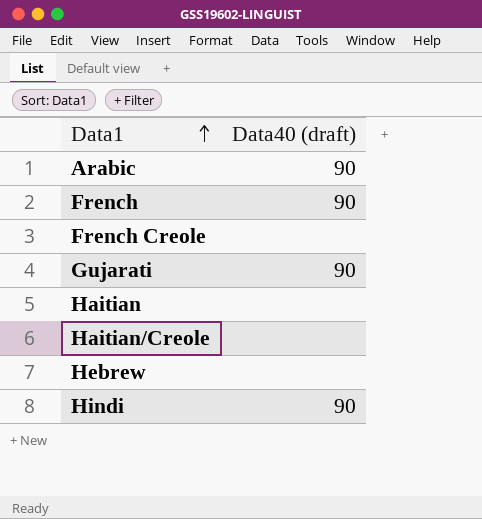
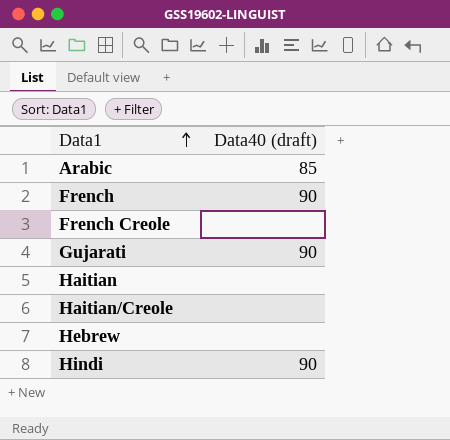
Arabic | Data40 (draft): 90 -> 85

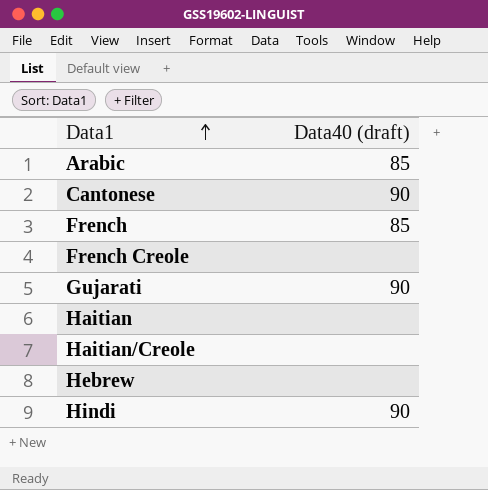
row Cantonese: none -> 90
French | Data40 (draft): 90 -> 85

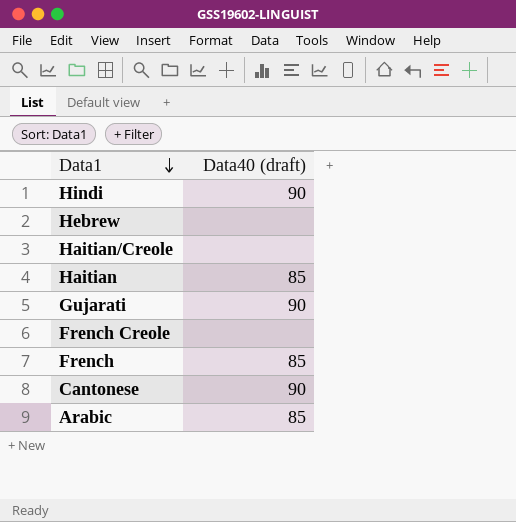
row order: Data1 ascending -> Data1 descending
Haitian | Data40 (draft): none -> 85

